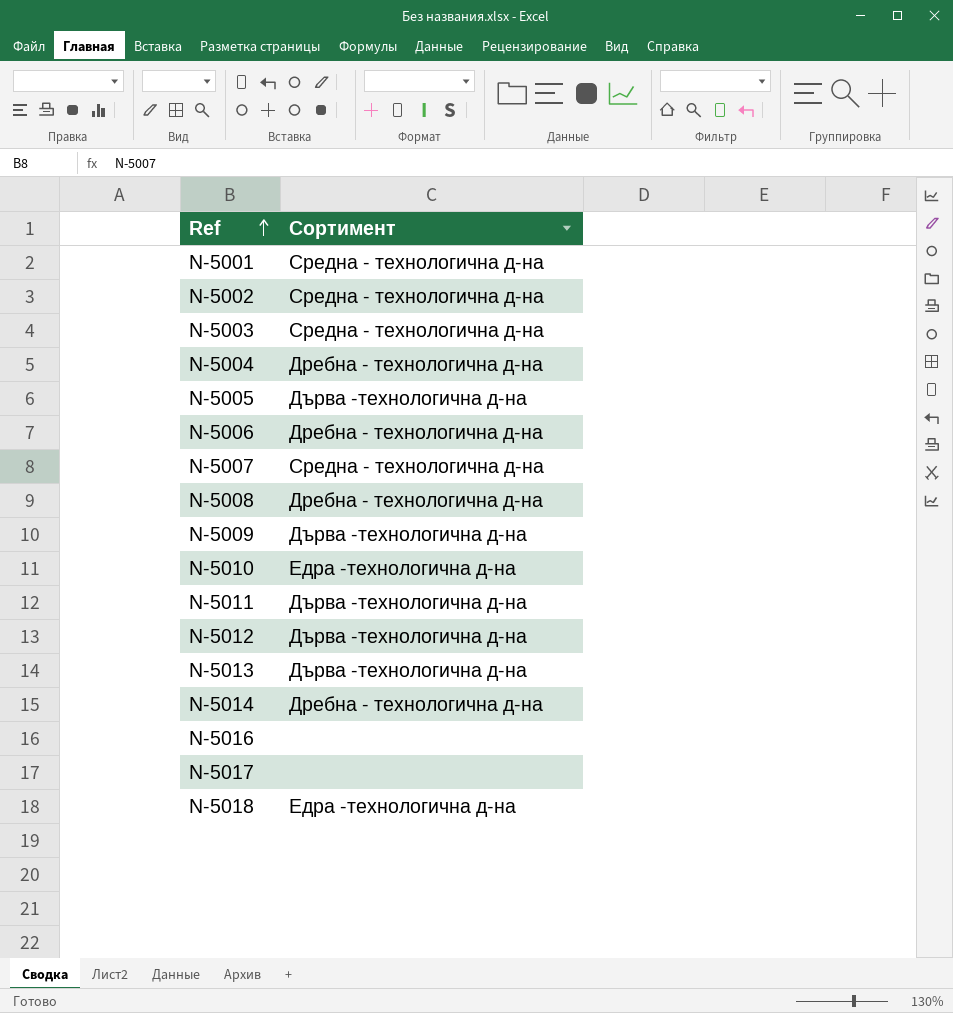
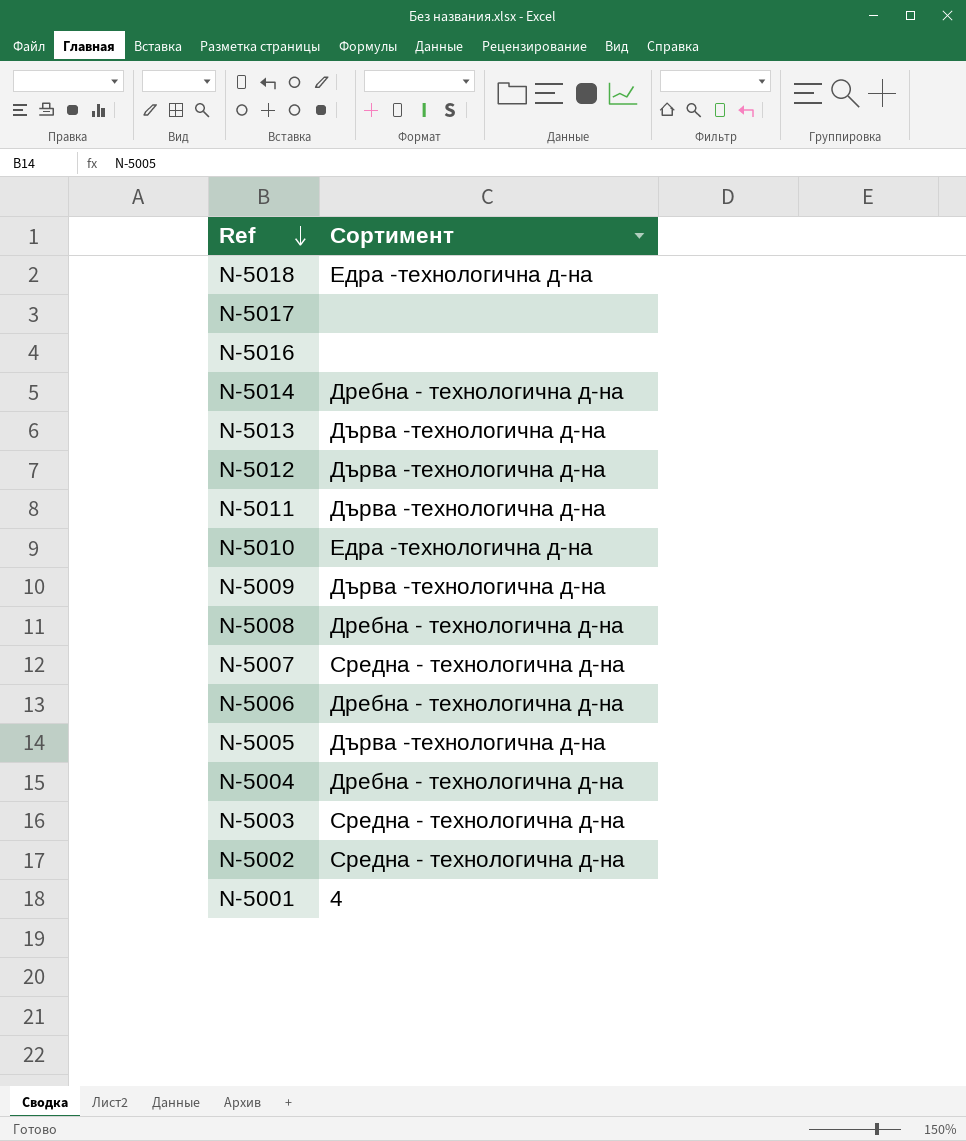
row order: Ref ascending -> Ref descending
N-5001 | Сортимент: Средна - технологична д-на -> 4

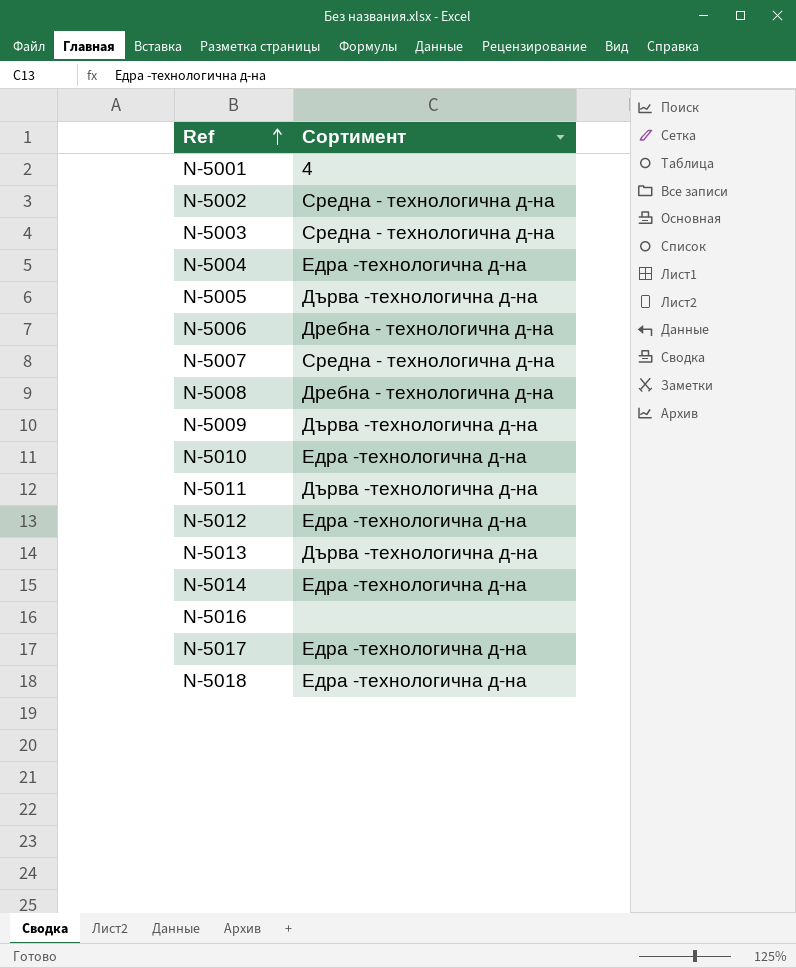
row order: Ref descending -> Ref ascending
N-5004 | Сортимент: Дребна - технологична д-на -> Едра -технологична д-на
N-5012 | Сортимент: Дърва -технологична д-на -> Едра -технологична д-на
N-5014 | Сортимент: Дребна - технологична д-на -> Едра -технологична д-на
N-5017 | Сортимент: none -> Едра -технологична д-на

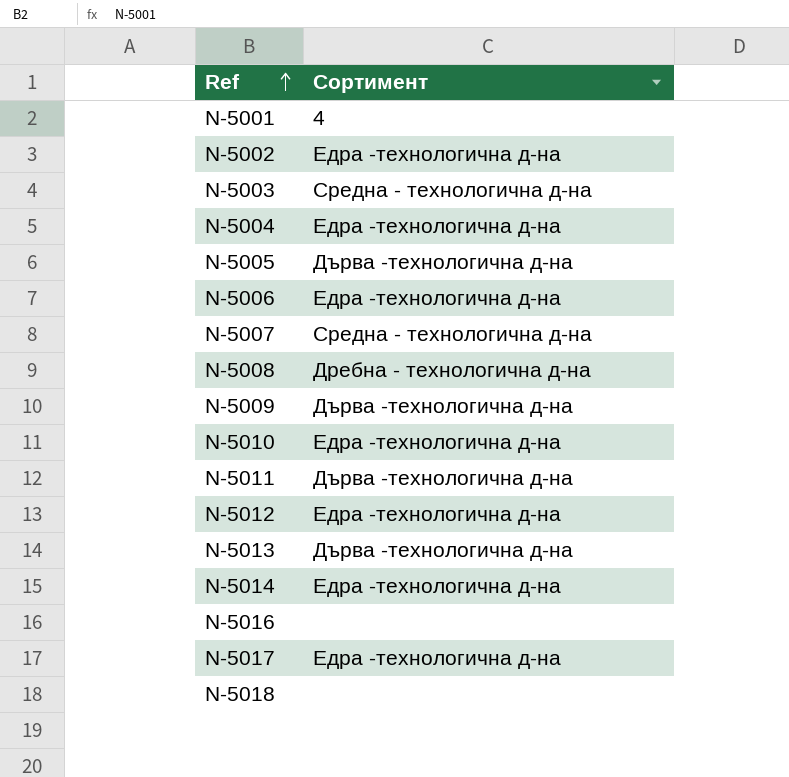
N-5002 | Сортимент: Средна - технологична д-на -> Едра -технологична д-на
N-5006 | Сортимент: Дребна - технологична д-на -> Едра -технологична д-на
N-5018 | Сортимент: Едра -технологична д-на -> none

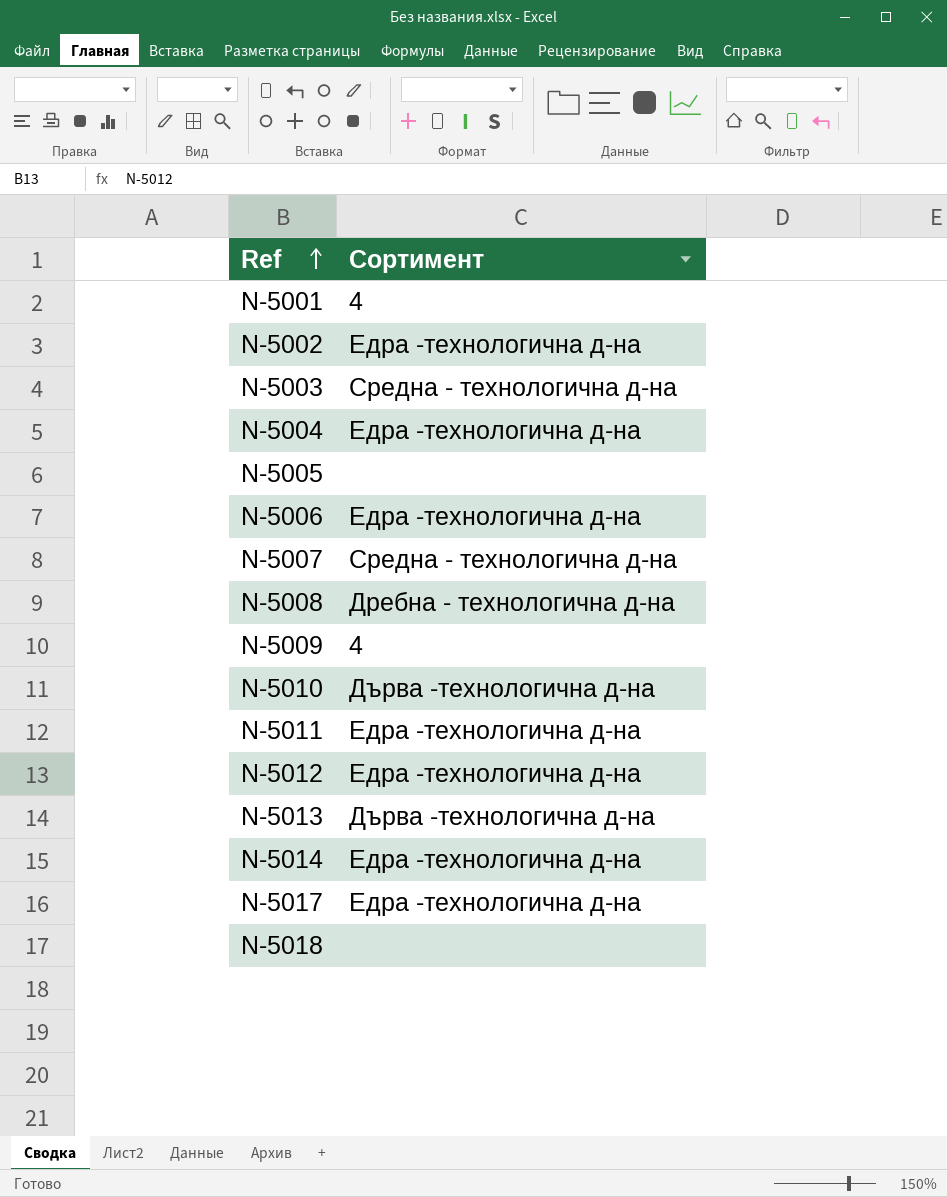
row N-5016: none -> none
N-5005 | Сортимент: Дърва -технологична д-на -> none
N-5009 | Сортимент: Дърва -технологична д-на -> 4
N-5010 | Сортимент: Едра -технологична д-на -> Дърва -технологична д-на
N-5011 | Сортимент: Дърва -технологична д-на -> Едра -технологична д-на

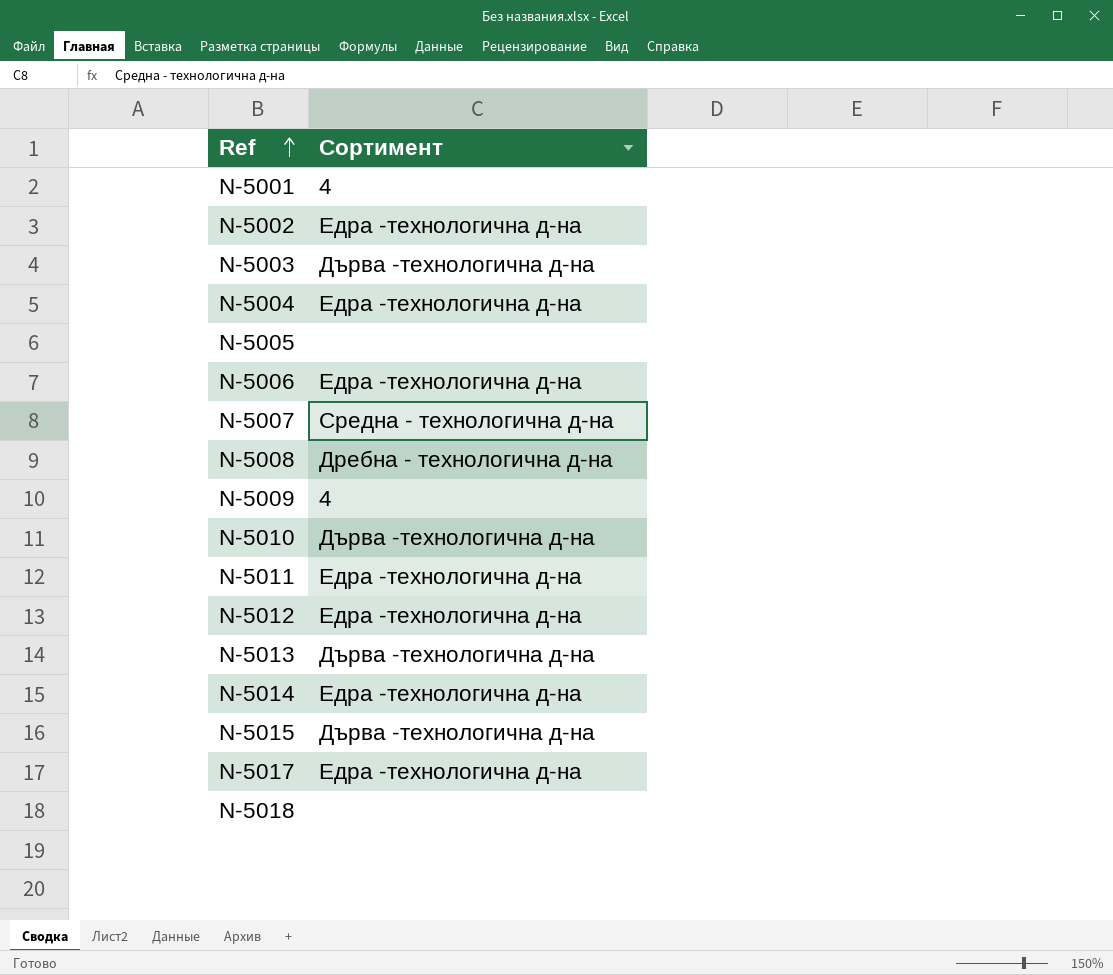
N-5003 | Сортимент: Средна - технологична д-на -> Дърва -технологична д-на
row N-5015: none -> Дърва -технологична д-на

